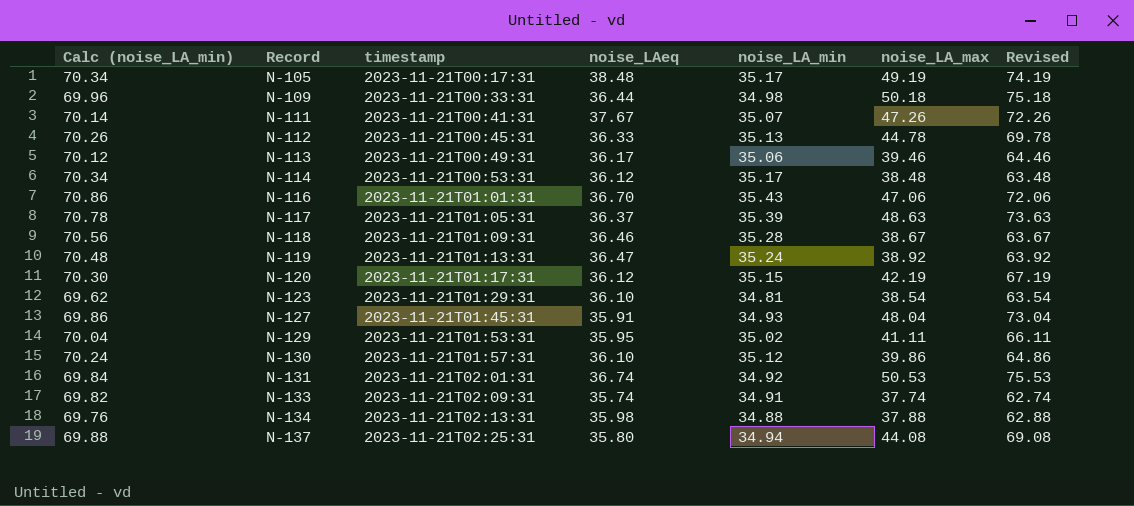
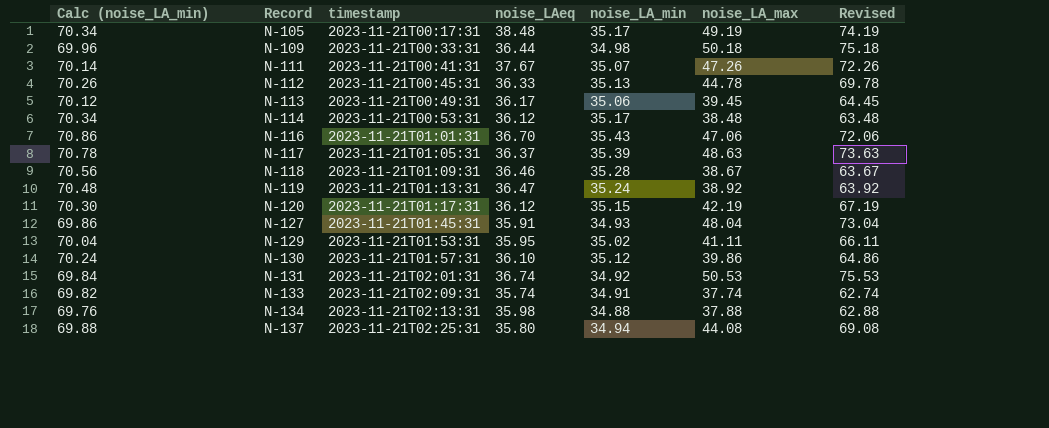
row N-123: 69.62 | 2023-11-21T01:29:31 | 36.10 | 34.81 | 38.54 | 63.54 -> none
N-113 | noise_LA_max: 39.46 -> 39.45
N-113 | Revised: 64.46 -> 64.45

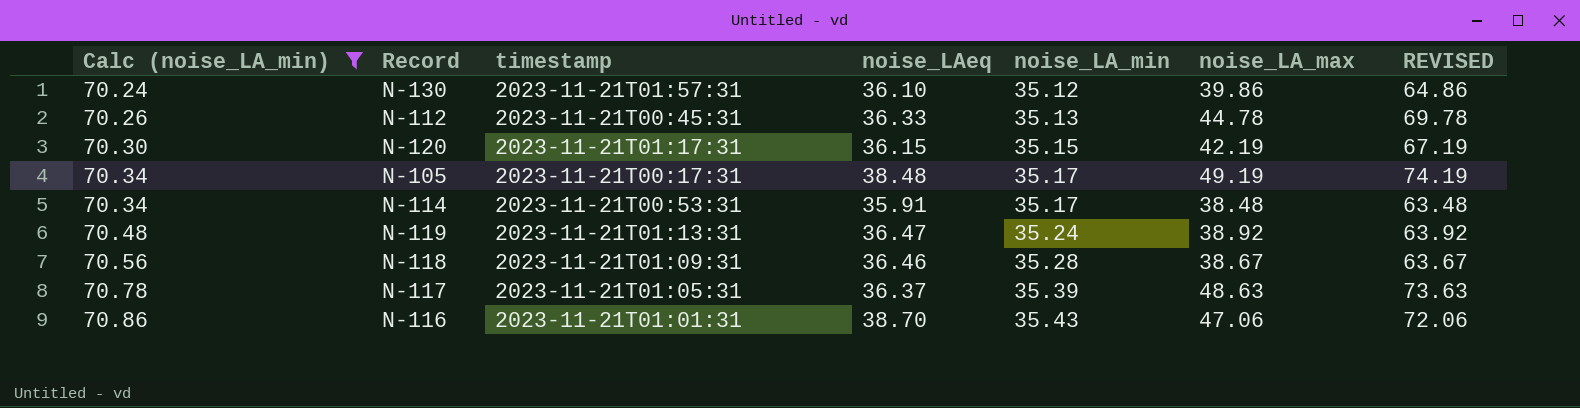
filter: none -> Calc (noise_LA_min) >= 70.24
row order: Record ascending -> Calc (noise_LA_min) ascending
column name: Revised -> REVISED
N-120 | noise_LAeq: 36.12 -> 36.15
N-114 | noise_LAeq: 36.12 -> 35.91
N-116 | noise_LAeq: 36.70 -> 38.70

